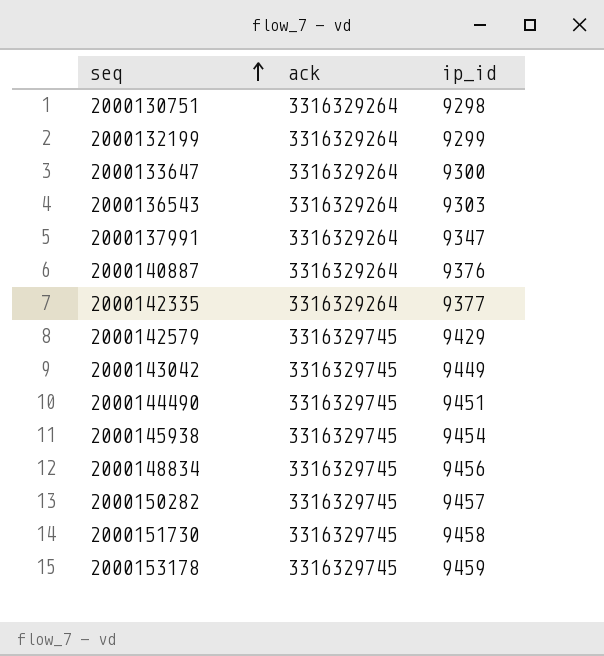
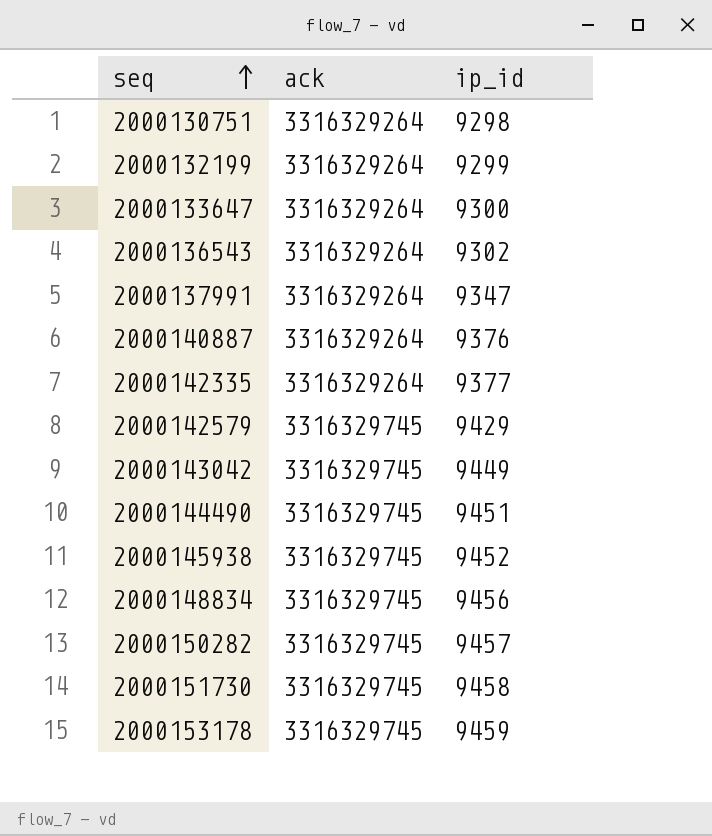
2000136543 | ip_id: 9303 -> 9302
2000145938 | ip_id: 9454 -> 9452

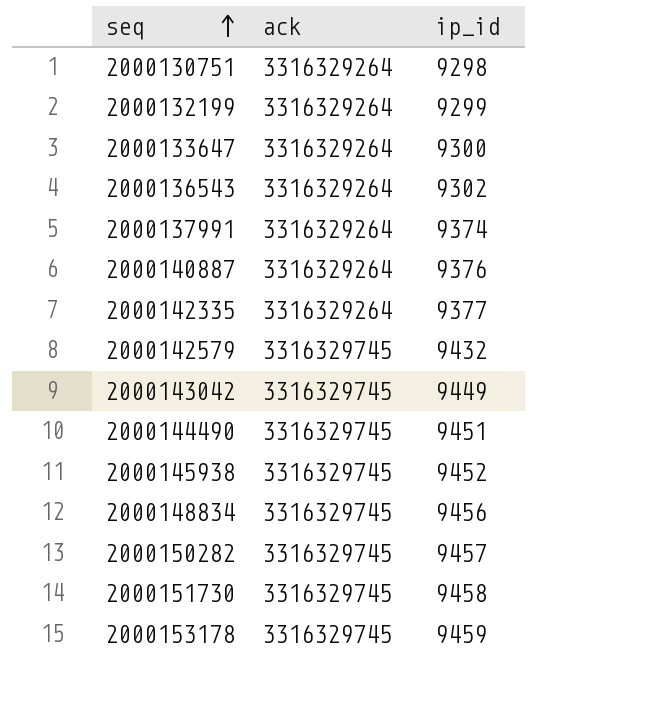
2000137991 | ip_id: 9347 -> 9374
2000142579 | ip_id: 9429 -> 9432

